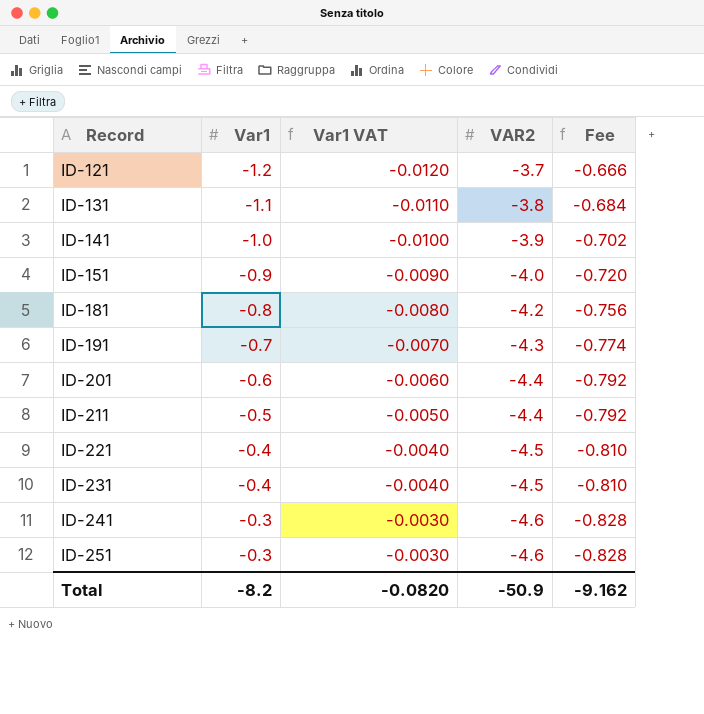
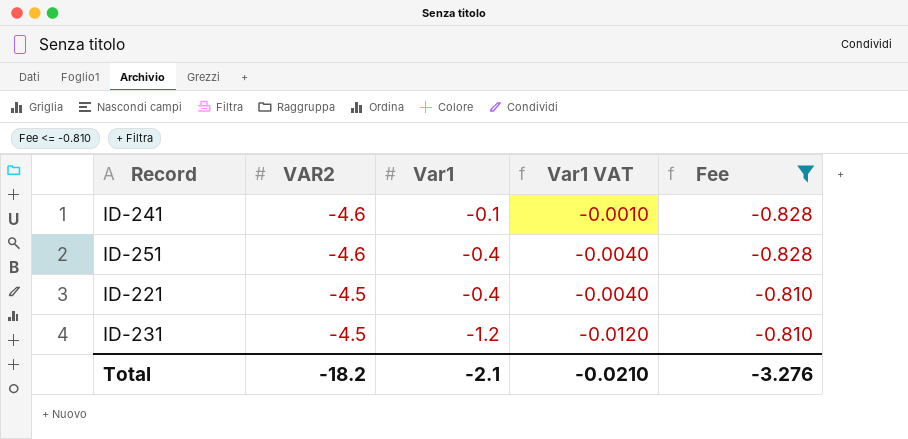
filter: none -> Fee <= -0.810
row order: Record ascending -> VAR2 ascending
column VAR2 | position: 4 -> 2
ID-241 | Var1: -0.3 -> -0.1
ID-241 | Var1 VAT: -0.0030 -> -0.0010
ID-251 | Var1: -0.3 -> -0.4
ID-251 | Var1 VAT: -0.0030 -> -0.0040
ID-231 | Var1: -0.4 -> -1.2
ID-231 | Var1 VAT: -0.0040 -> -0.0120
Total | VAR2: -50.9 -> -18.2
Total | Var1: -8.2 -> -2.1
Total | Var1 VAT: -0.0820 -> -0.0210
Total | Fee: -9.162 -> -3.276

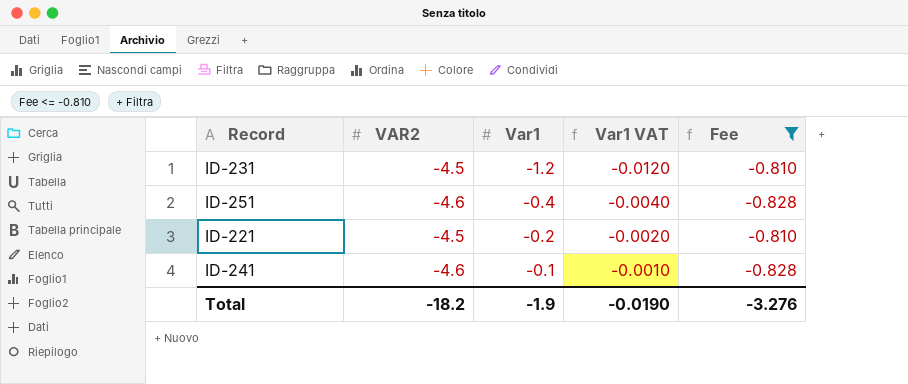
row order: VAR2 ascending -> Var1 ascending
ID-221 | Var1: -0.4 -> -0.2
ID-221 | Var1 VAT: -0.0040 -> -0.0020
Total | Var1: -2.1 -> -1.9
Total | Var1 VAT: -0.0210 -> -0.0190

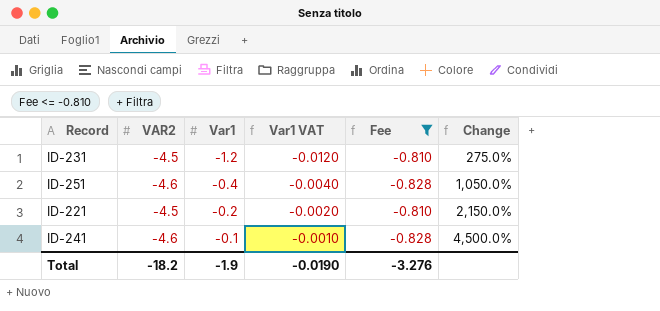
column Change | formula: none -> ([VAR2] - [Var1]) / [Var1]

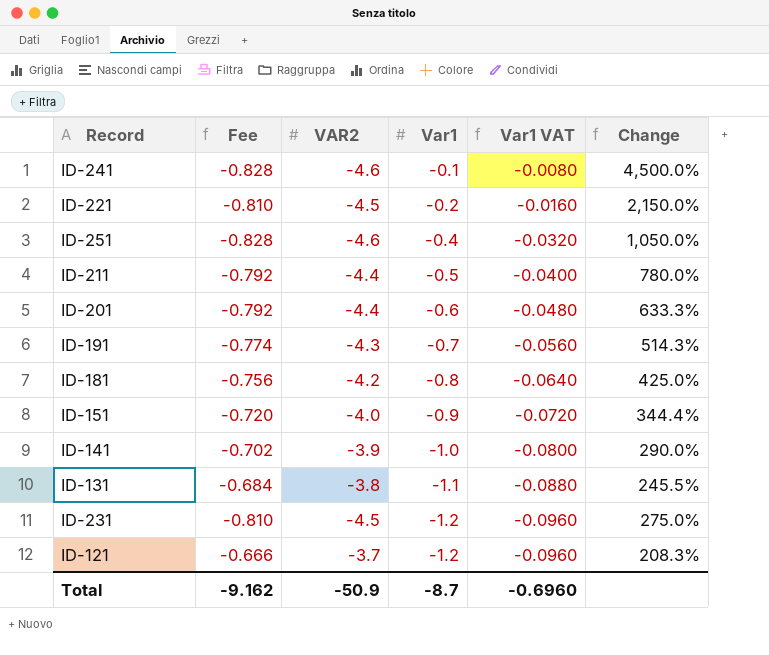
filter: Fee <= -0.810 -> none
row order: Var1 ascending -> Var1 descending
column Fee | position: 5 -> 2
column Var1 VAT | formula: [Var1] * 0.01 -> [Var1] * 0.08
Total | Fee: -3.276 -> -9.162
Total | VAR2: -18.2 -> -50.9
Total | Var1: -1.9 -> -8.7
Total | Var1 VAT: -0.0190 -> -0.6960

